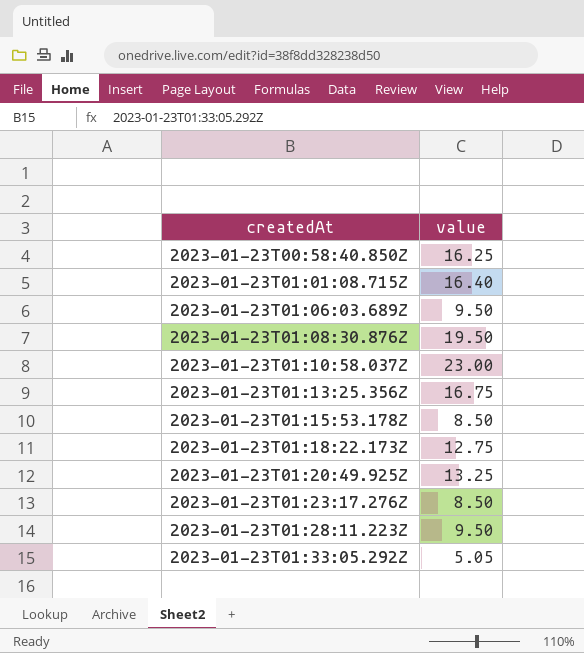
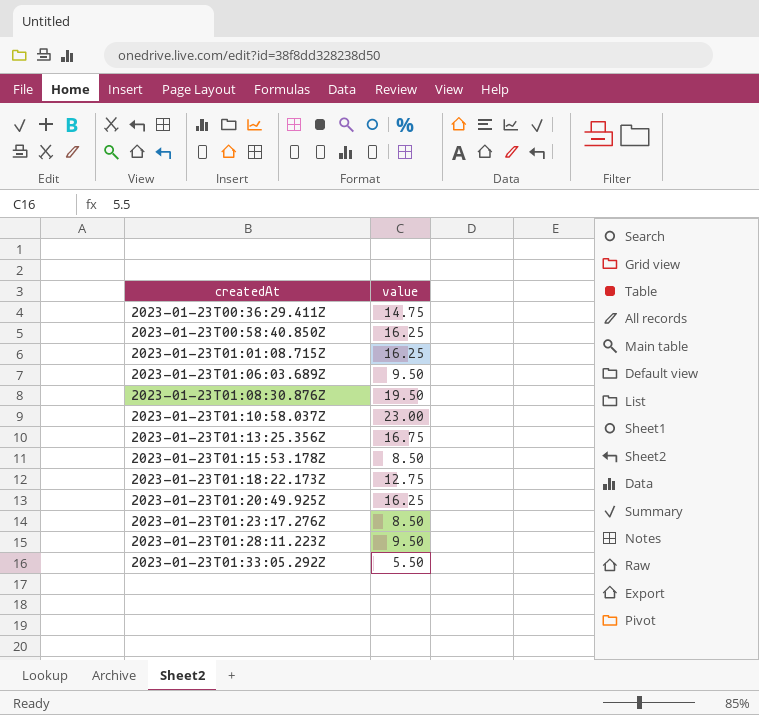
row 2023-01-23T00:36:29.411Z: none -> 14.75
2023-01-23T01:01:08.715Z | value: 16.40 -> 16.25
2023-01-23T01:20:49.925Z | value: 13.25 -> 16.25
2023-01-23T01:33:05.292Z | value: 5.05 -> 5.50

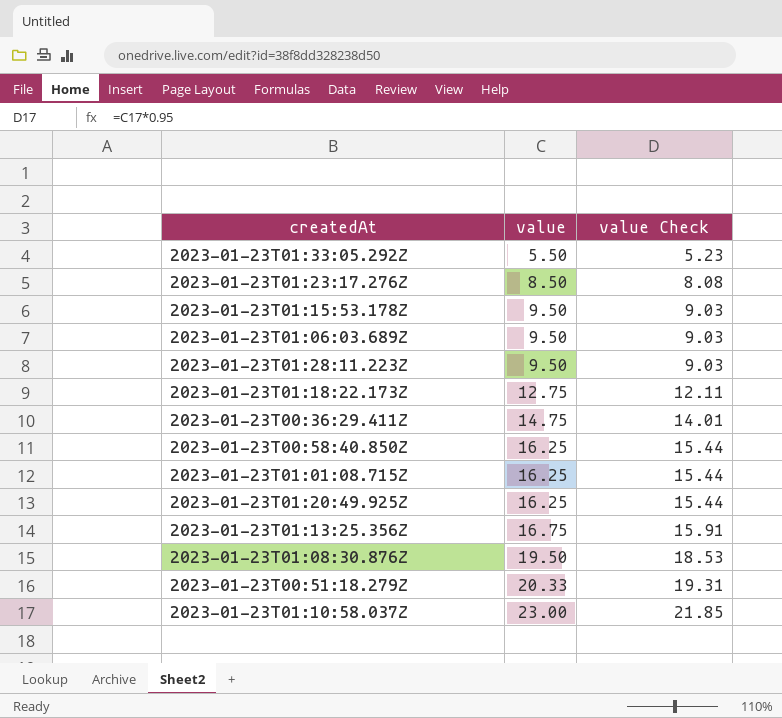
row order: createdAt ascending -> value ascending
column value Check | formula: none -> [value] * 0.95
2023-01-23T01:15:53.178Z | value: 8.50 -> 9.50
row 2023-01-23T00:51:18.279Z: none -> 20.33 | 19.31

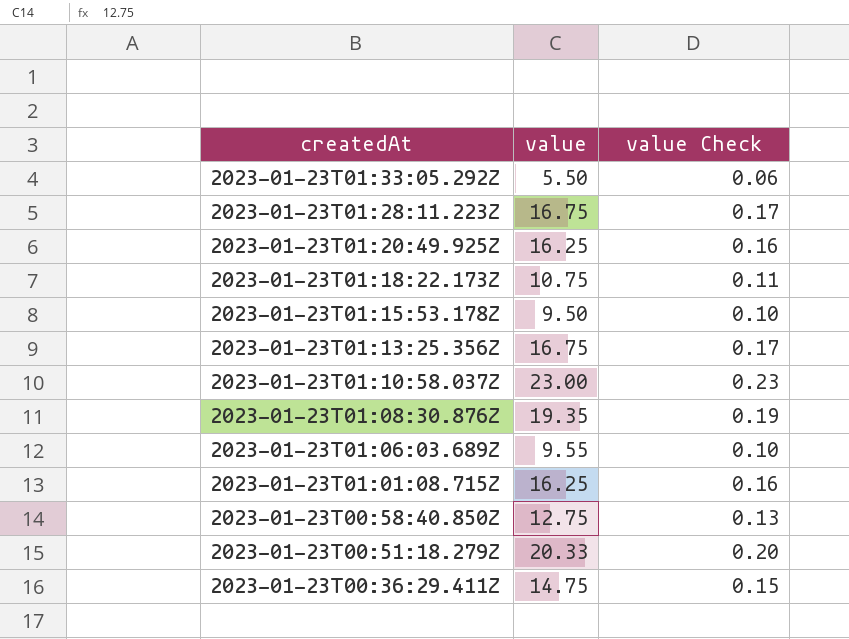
row order: value ascending -> createdAt descending
column value Check | formula: [value] * 0.95 -> [value] * 0.01
row 2023-01-23T01:23:17.276Z: 8.50 | 8.08 -> none
2023-01-23T01:28:11.223Z | value: 9.50 -> 16.75
2023-01-23T01:18:22.173Z | value: 12.75 -> 10.75
2023-01-23T01:08:30.876Z | value: 19.50 -> 19.35
2023-01-23T01:06:03.689Z | value: 9.50 -> 9.55
2023-01-23T00:58:40.850Z | value: 16.25 -> 12.75

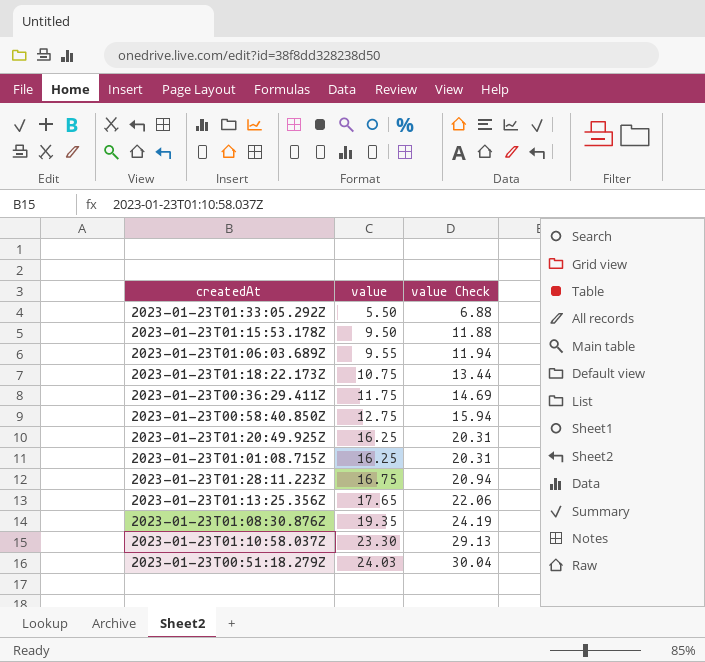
row order: createdAt descending -> value ascending
column value Check | formula: [value] * 0.01 -> [value] * 1.25
2023-01-23T00:36:29.411Z | value: 14.75 -> 11.75
2023-01-23T01:13:25.356Z | value: 16.75 -> 17.65
2023-01-23T01:10:58.037Z | value: 23.00 -> 23.30
2023-01-23T00:51:18.279Z | value: 20.33 -> 24.03

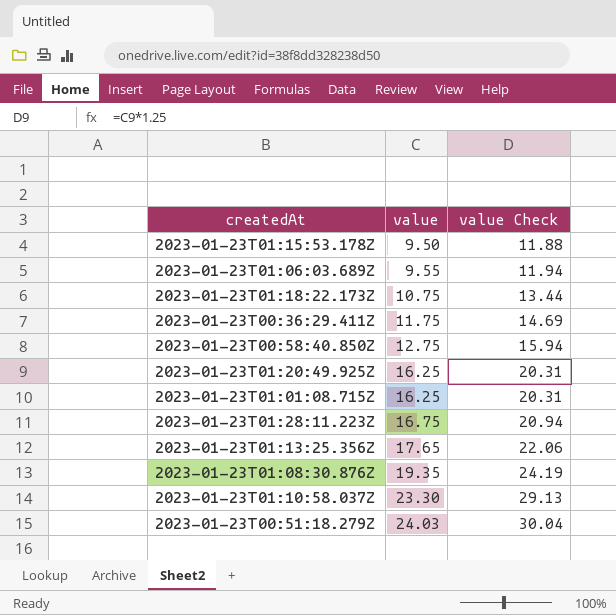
row 2023-01-23T01:33:05.292Z: 5.50 | 6.88 -> none

